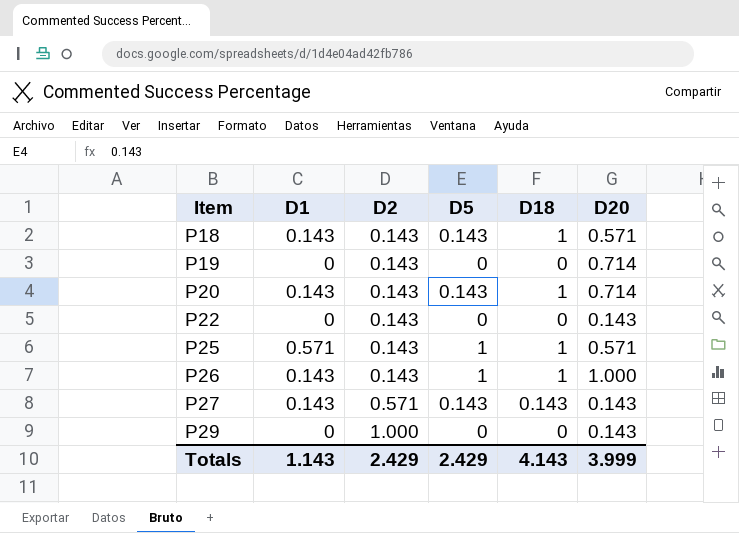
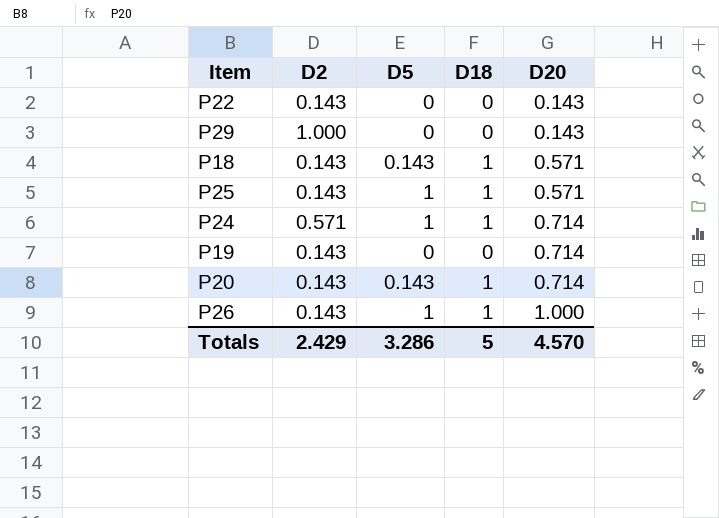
row order: Item ascending -> D20 ascending
column D1 | position: 2 -> none
row P27: 0.143 | 0.571 | 0.143 | 0.143 | 0.143 -> none
row P24: none -> 0.571 | 1 | 1 | 0.714
Totals | D5: 2.429 -> 3.286
Totals | D18: 4.143 -> 5
Totals | D20: 3.999 -> 4.570

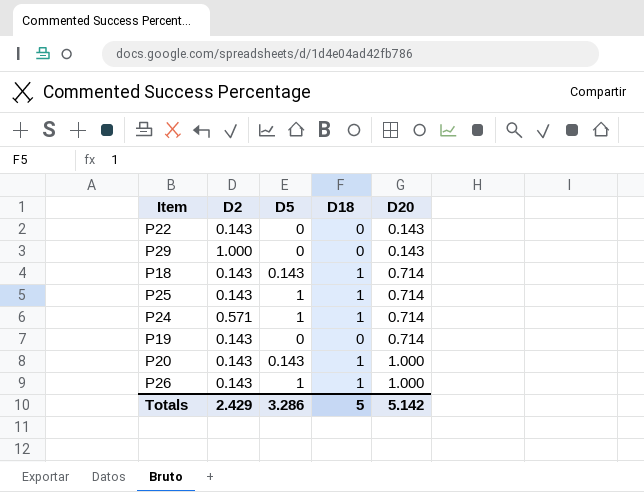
P18 | D20: 0.571 -> 0.714
P25 | D20: 0.571 -> 0.714
P20 | D20: 0.714 -> 1.000
Totals | D20: 4.570 -> 5.142

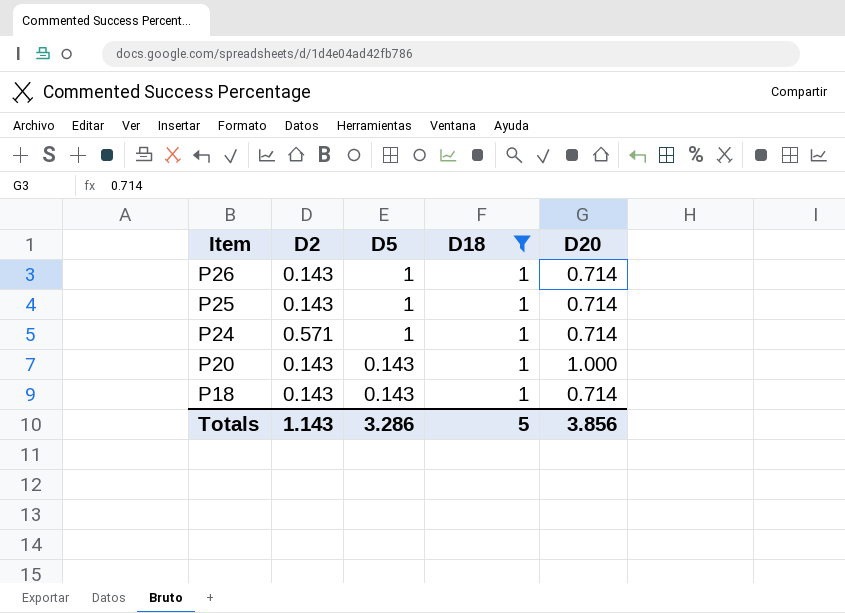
filter: none -> D18 = 1
row order: D20 ascending -> Item descending
P26 | D20: 1.000 -> 0.714
Totals | D2: 2.429 -> 1.143
Totals | D20: 5.142 -> 3.856

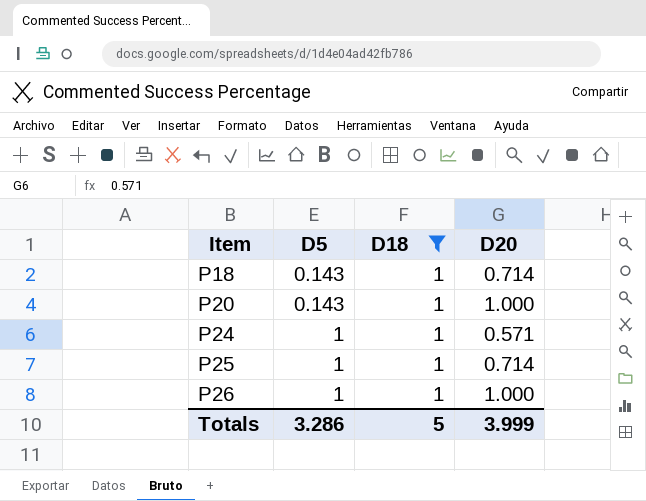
row order: Item descending -> Item ascending
column D2 | position: 2 -> none
P24 | D20: 0.714 -> 0.571
P26 | D20: 0.714 -> 1.000
Totals | D20: 3.856 -> 3.999

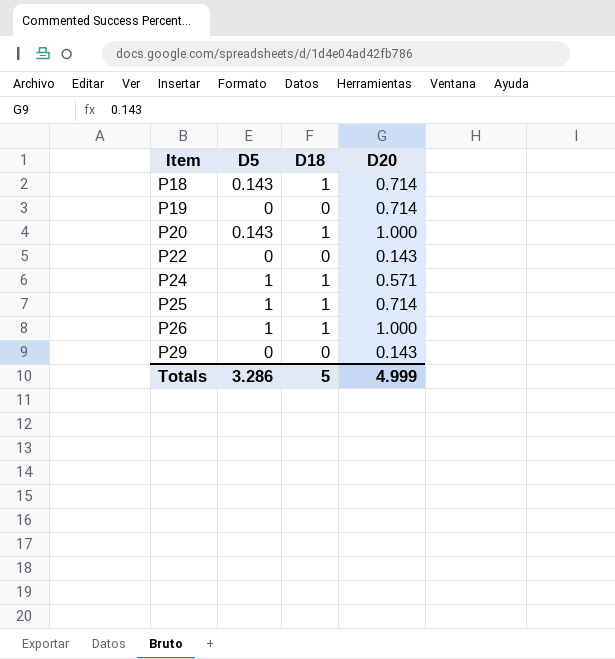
filter: D18 = 1 -> none
Totals | D20: 3.999 -> 4.999

